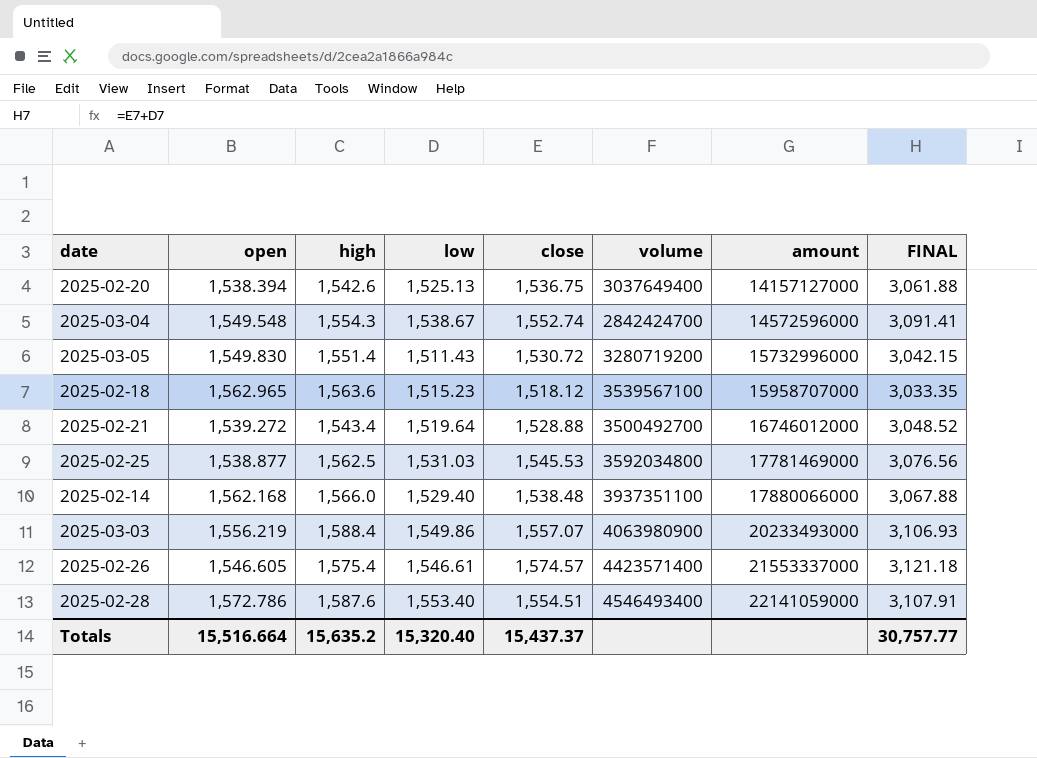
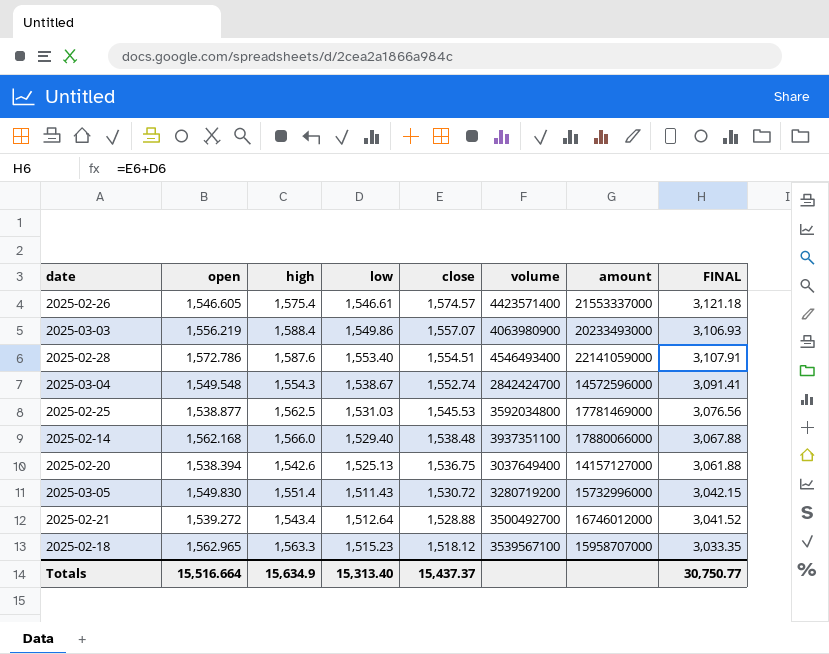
row order: amount ascending -> close descending
2025-02-21 | low: 1,519.64 -> 1,512.64
2025-02-21 | FINAL: 3,048.52 -> 3,041.52
2025-02-18 | high: 1,563.6 -> 1,563.3
Totals | high: 15,635.2 -> 15,634.9
Totals | low: 15,320.40 -> 15,313.40
Totals | FINAL: 30,757.77 -> 30,750.77

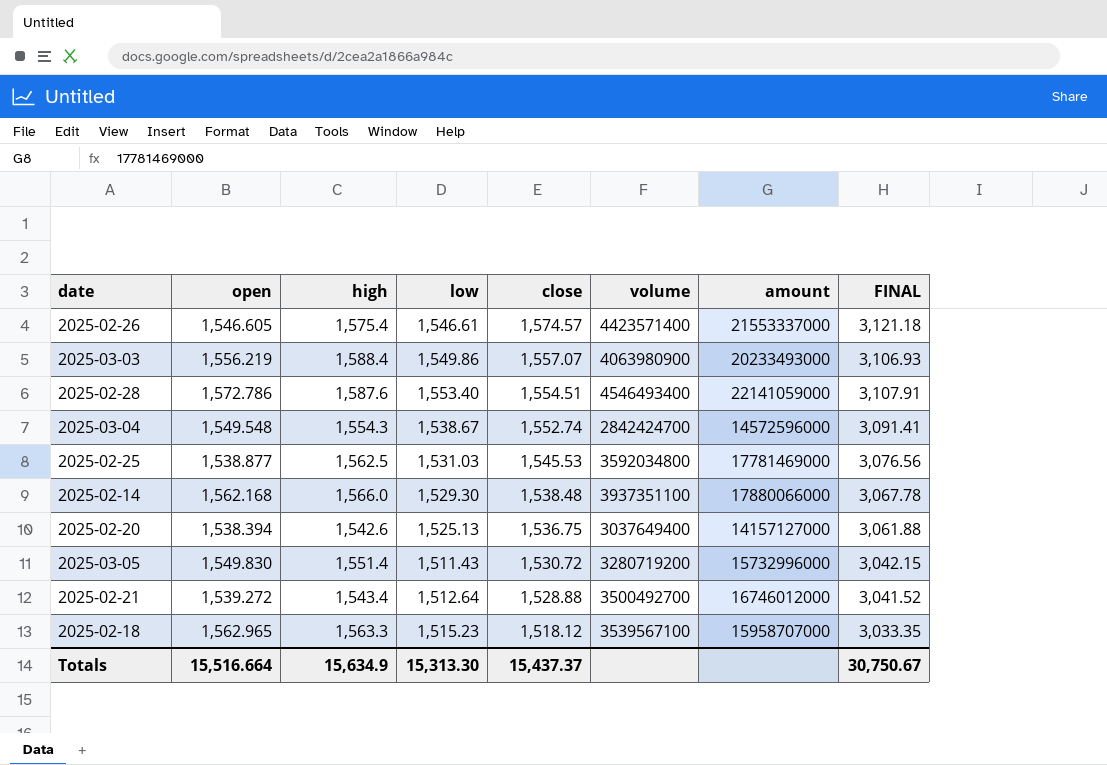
2025-02-14 | low: 1,529.40 -> 1,529.30
2025-02-14 | FINAL: 3,067.88 -> 3,067.78
Totals | low: 15,313.40 -> 15,313.30
Totals | FINAL: 30,750.77 -> 30,750.67

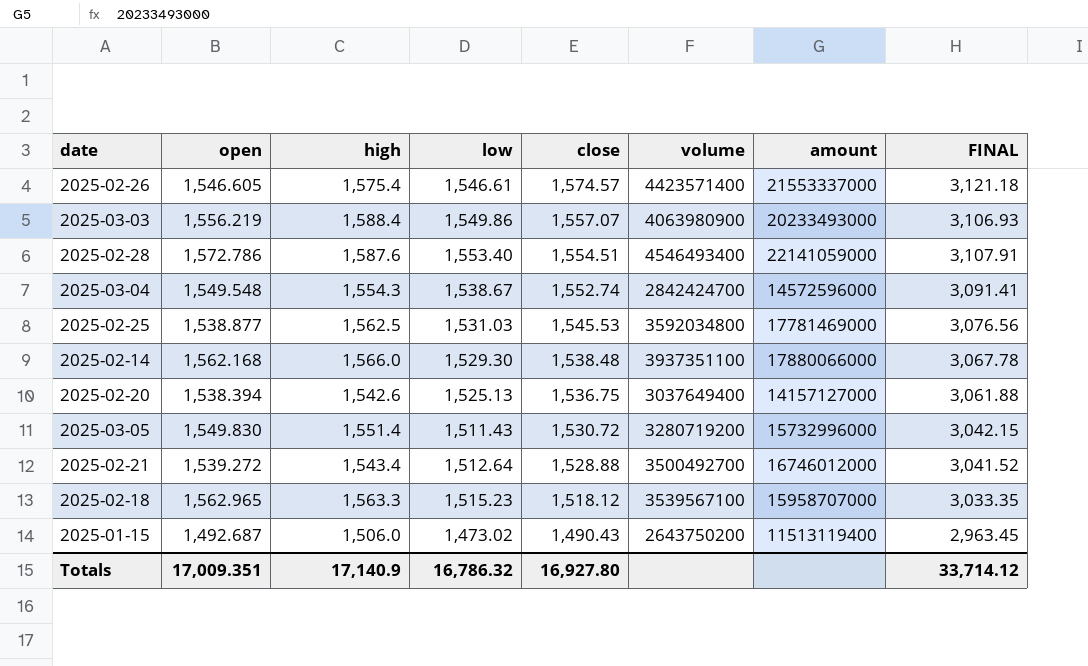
row 2025-01-15: none -> 1,492.687 | 1,506.0 | 1,473.02 | 1,490.43 | 2643750200 | 11513119400 | 2,963.45
Totals | open: 15,516.664 -> 17,009.351
Totals | high: 15,634.9 -> 17,140.9
Totals | low: 15,313.30 -> 16,786.32
Totals | close: 15,437.37 -> 16,927.80
Totals | FINAL: 30,750.67 -> 33,714.12

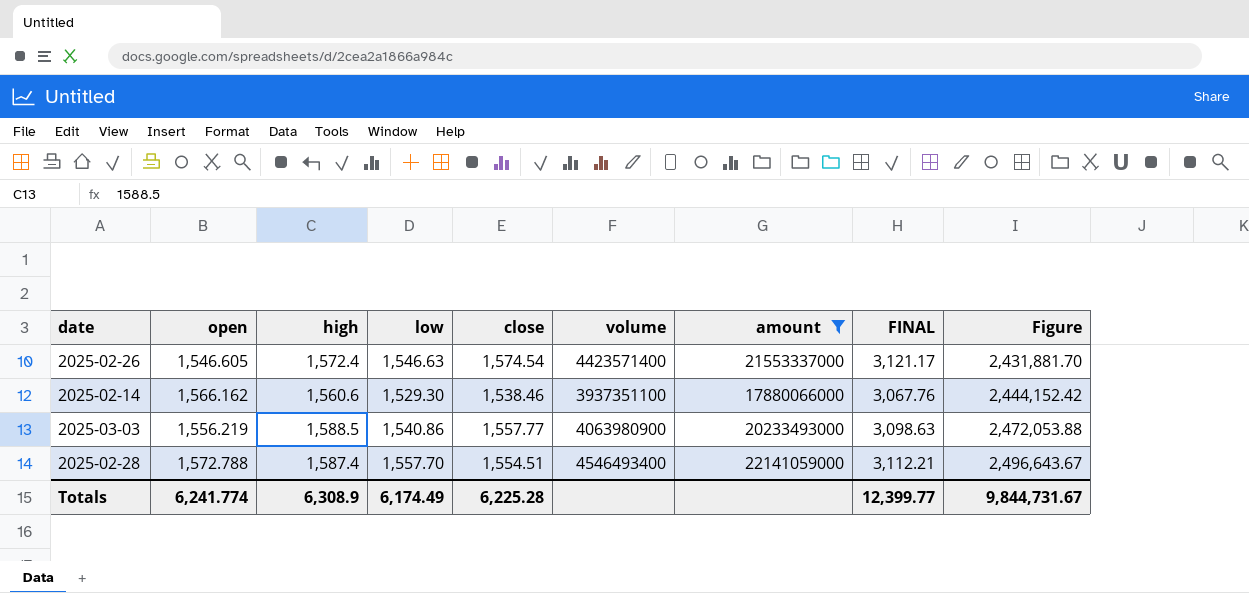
filter: none -> amount >= 17880066000
row order: close descending -> Figure ascending
column Figure | formula: none -> [open] * [high]
2025-02-26 | high: 1,575.4 -> 1,572.4
2025-02-26 | low: 1,546.61 -> 1,546.63
2025-02-26 | close: 1,574.57 -> 1,574.54
2025-02-26 | FINAL: 3,121.18 -> 3,121.17
2025-02-14 | open: 1,562.168 -> 1,566.162
2025-02-14 | high: 1,566.0 -> 1,560.6
2025-02-14 | close: 1,538.48 -> 1,538.46
2025-02-14 | FINAL: 3,067.78 -> 3,067.76
2025-03-03 | high: 1,588.4 -> 1,588.5
2025-03-03 | low: 1,549.86 -> 1,540.86
2025-03-03 | close: 1,557.07 -> 1,557.77
2025-03-03 | FINAL: 3,106.93 -> 3,098.63
2025-02-28 | open: 1,572.786 -> 1,572.788
2025-02-28 | high: 1,587.6 -> 1,587.4
2025-02-28 | low: 1,553.40 -> 1,557.70
2025-02-28 | FINAL: 3,107.91 -> 3,112.21
Totals | open: 17,009.351 -> 6,241.774
Totals | high: 17,140.9 -> 6,308.9
Totals | low: 16,786.32 -> 6,174.49
Totals | close: 16,927.80 -> 6,225.28
Totals | FINAL: 33,714.12 -> 12,399.77

